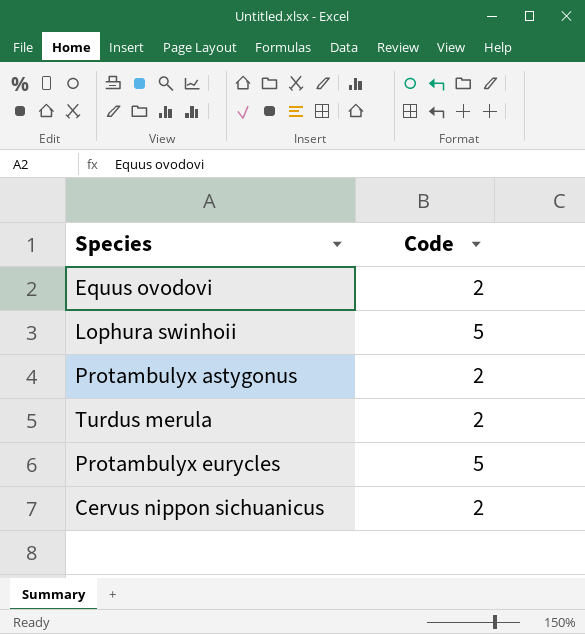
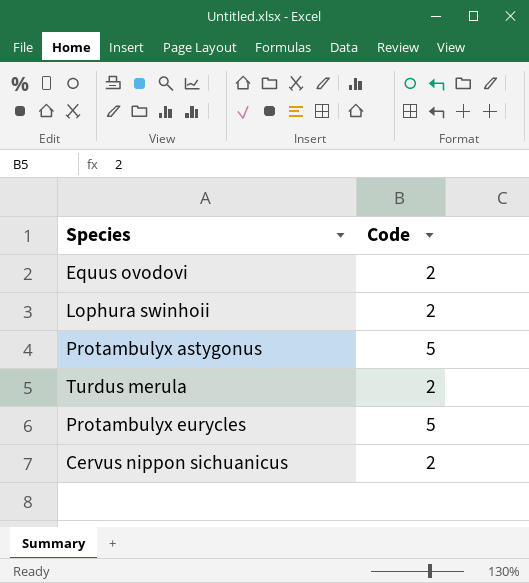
Lophura swinhoii | Code: 5 -> 2
Protambulyx astygonus | Code: 2 -> 5

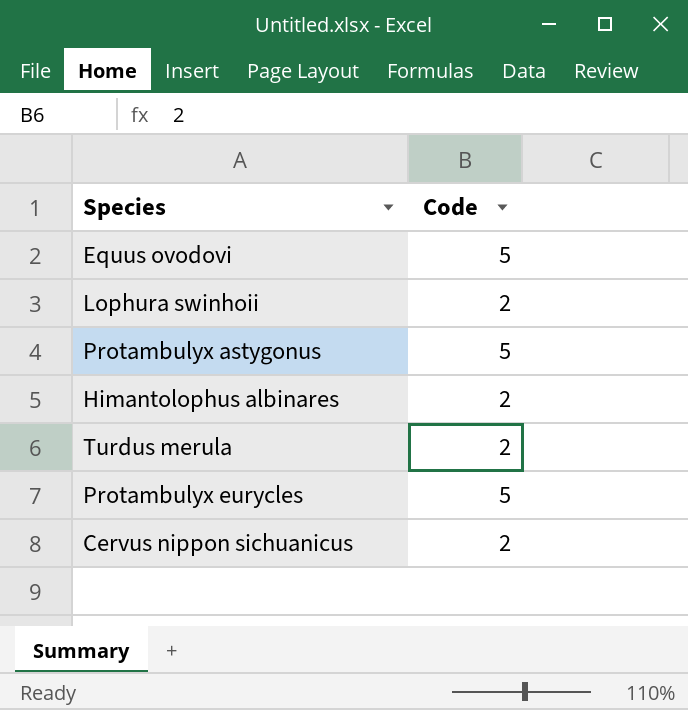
Equus ovodovi | Code: 2 -> 5
row Himantolophus albinares: none -> 2

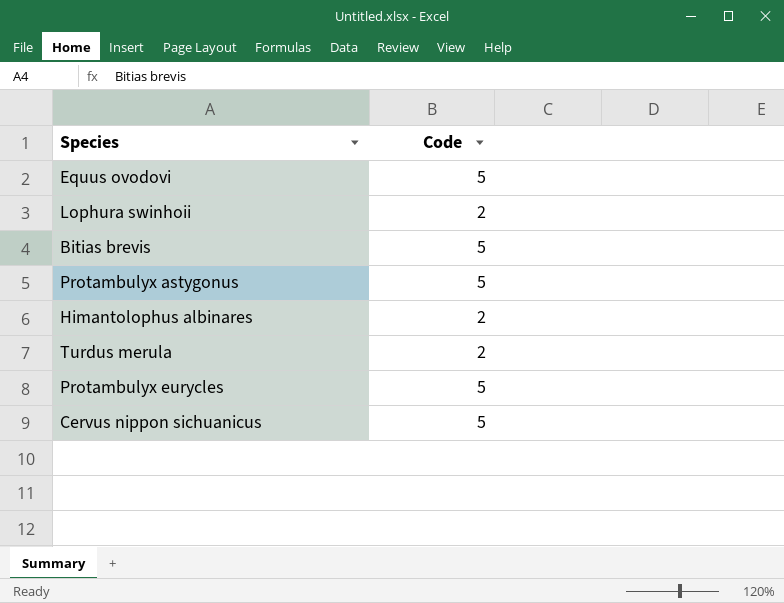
row Bitias brevis: none -> 5
Cervus nippon sichuanicus | Code: 2 -> 5

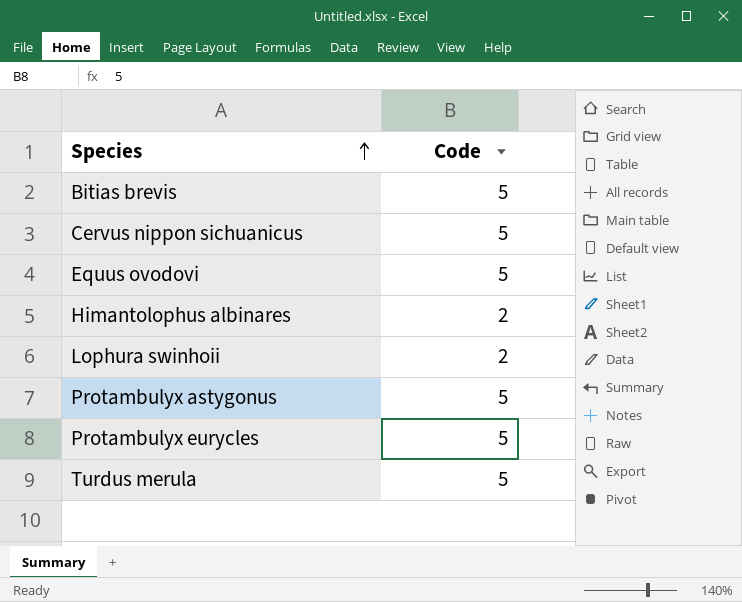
row order: none -> Species ascending
Turdus merula | Code: 2 -> 5

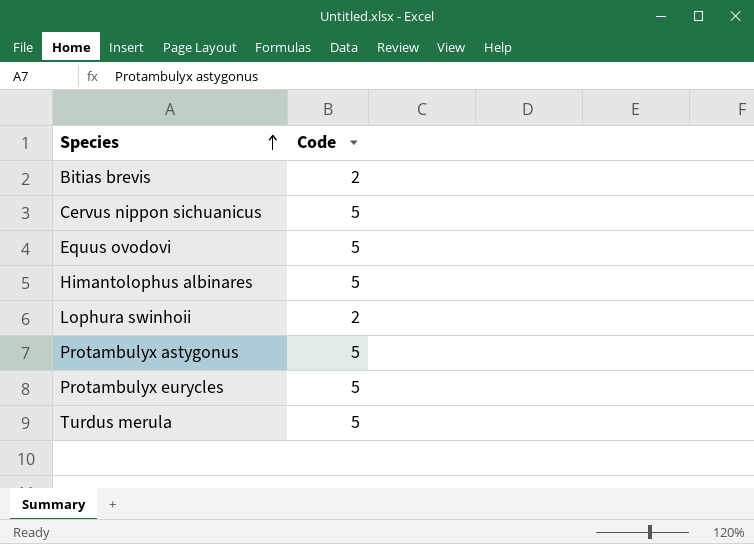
Bitias brevis | Code: 5 -> 2
Himantolophus albinares | Code: 2 -> 5

